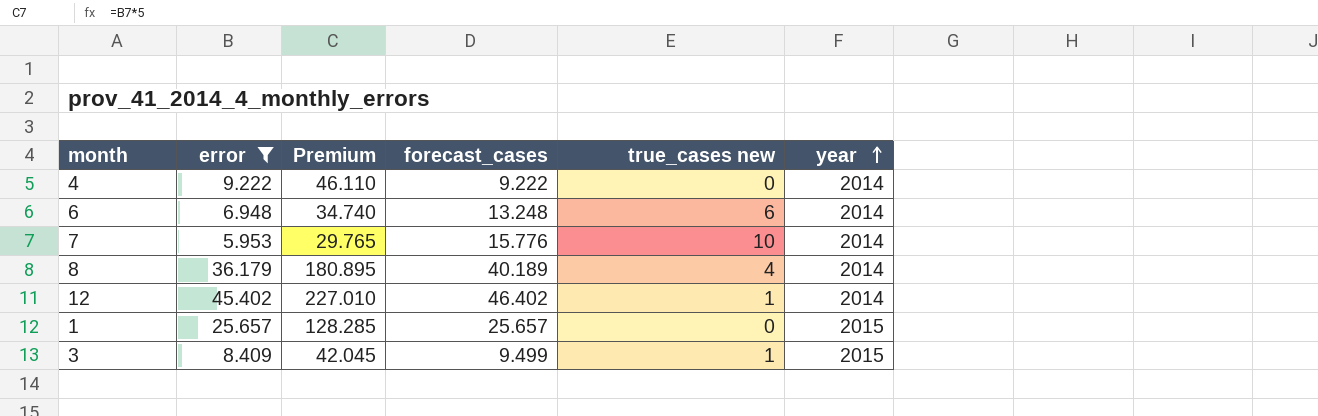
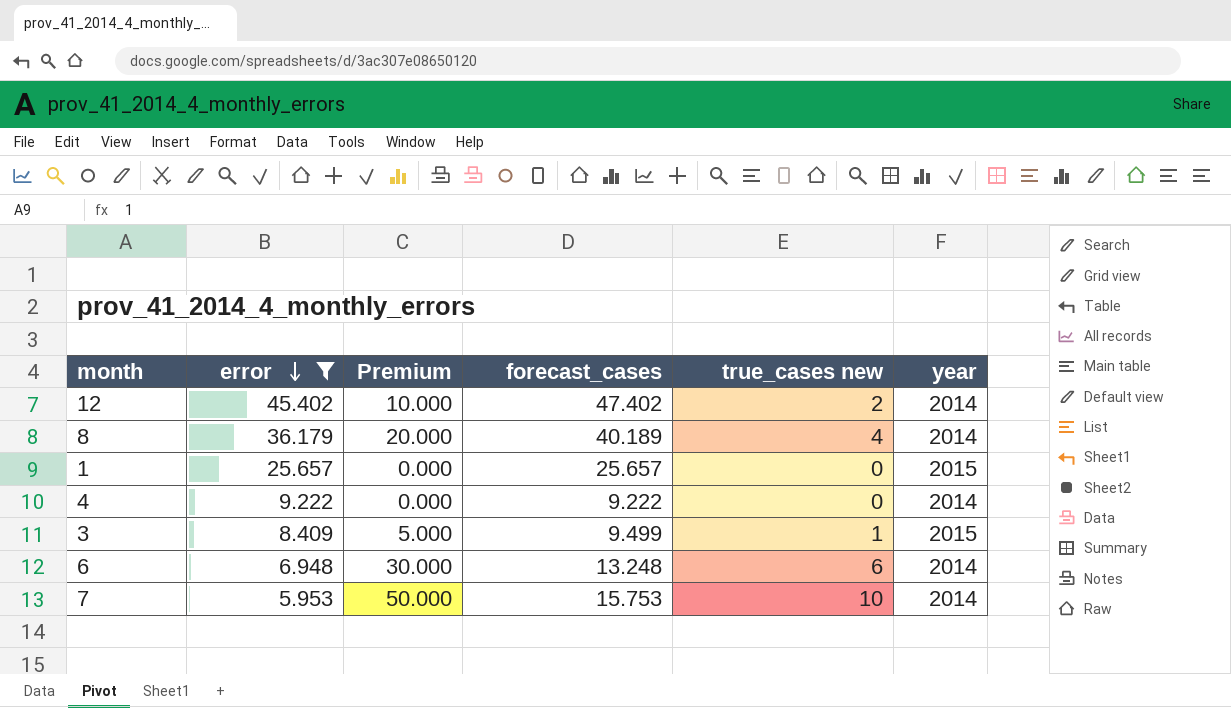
row order: year ascending -> error descending
column Premium | formula: [error] * 5 -> [true_cases new] * 5
12 | forecast_cases: 46.402 -> 47.402
12 | true_cases new: 1 -> 2
7 | forecast_cases: 15.776 -> 15.753

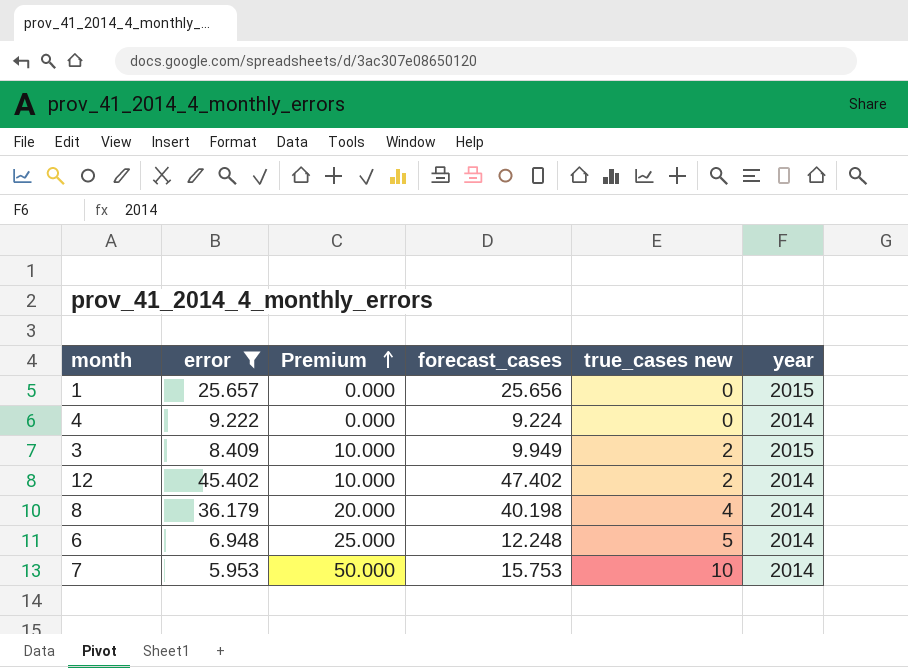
row order: error descending -> Premium ascending
1 | forecast_cases: 25.657 -> 25.656
4 | forecast_cases: 9.222 -> 9.224
3 | Premium: 5.000 -> 10.000
3 | forecast_cases: 9.499 -> 9.949
3 | true_cases new: 1 -> 2
8 | forecast_cases: 40.189 -> 40.198
6 | Premium: 30.000 -> 25.000
6 | forecast_cases: 13.248 -> 12.248
6 | true_cases new: 6 -> 5

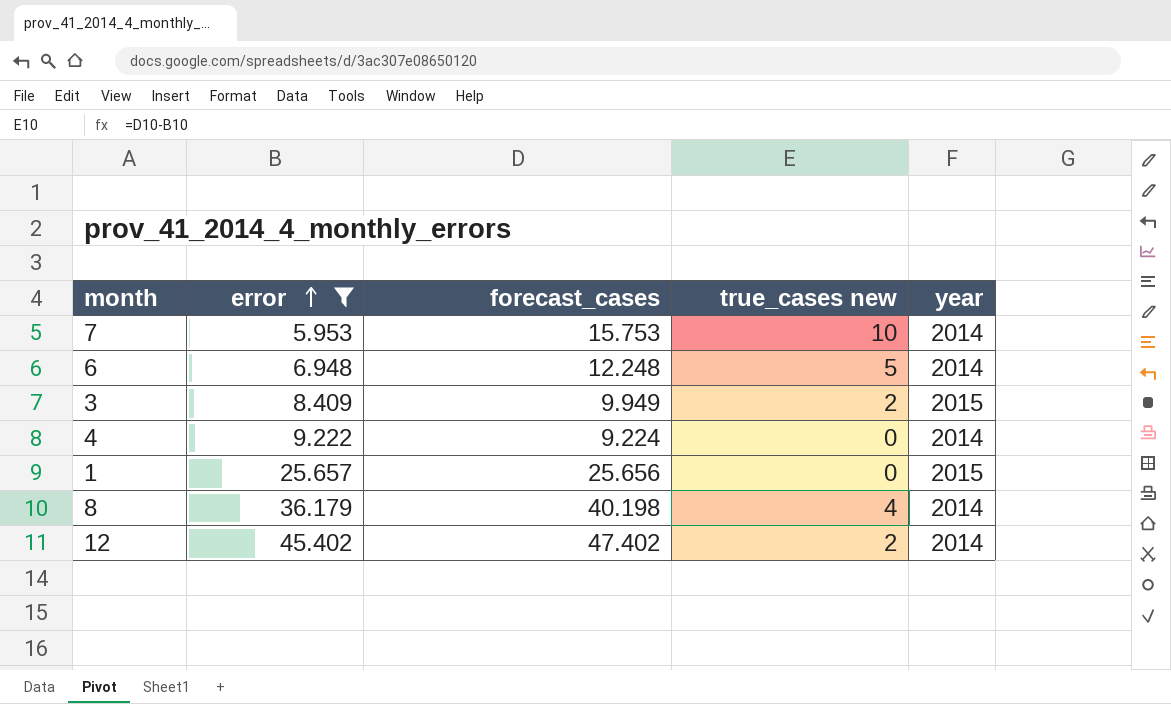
row order: Premium ascending -> error ascending
column Premium | formula: [true_cases new] * 5 -> none

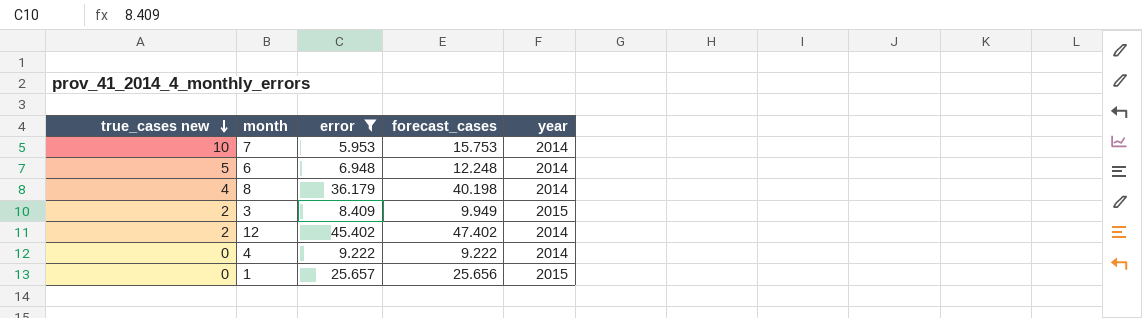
row order: error ascending -> true_cases new descending
column true_cases new | position: 4 -> 1
4 | forecast_cases: 9.224 -> 9.222

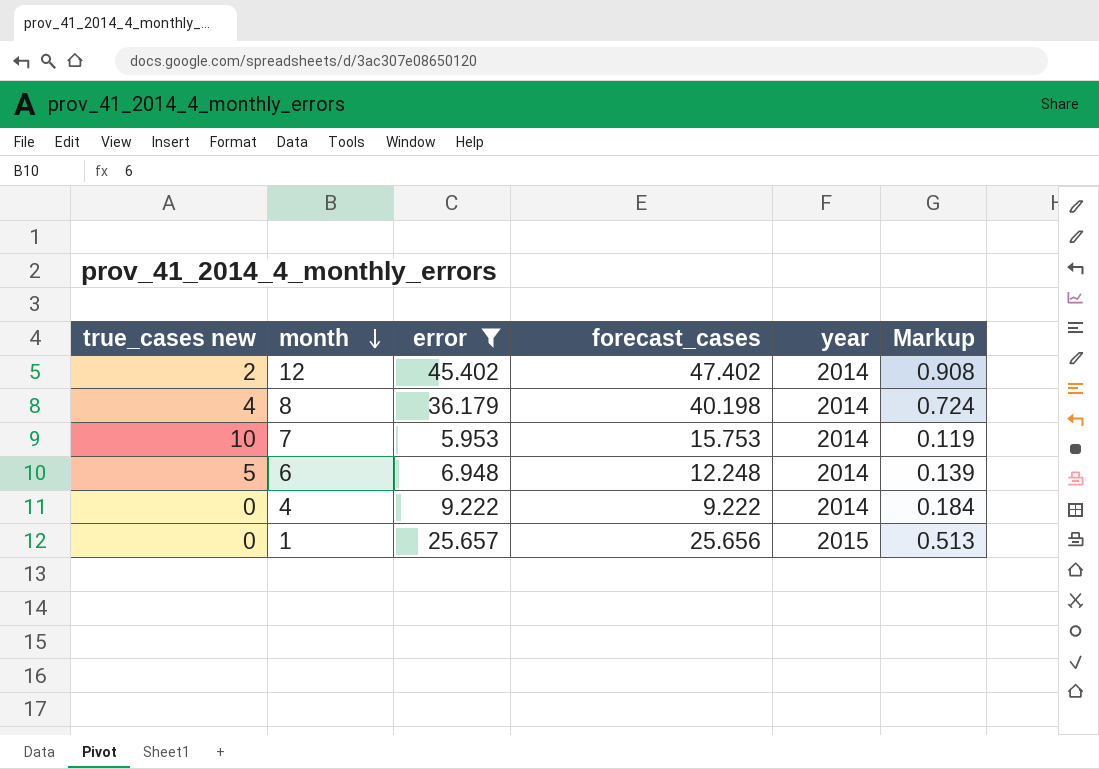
row order: true_cases new descending -> month descending
column Markup | formula: none -> [error] * 0.02
row 3: 2 | 8.409 | 9.949 | 2015 -> none

